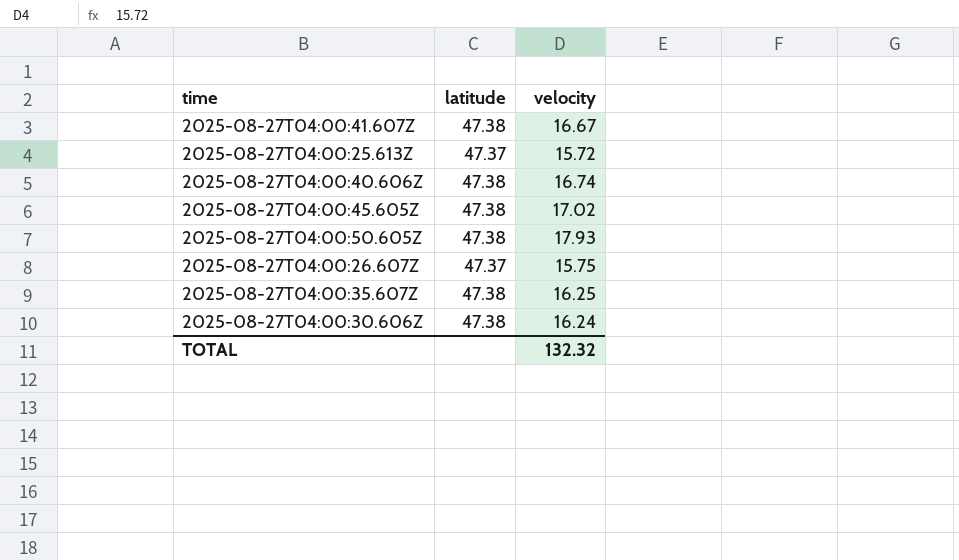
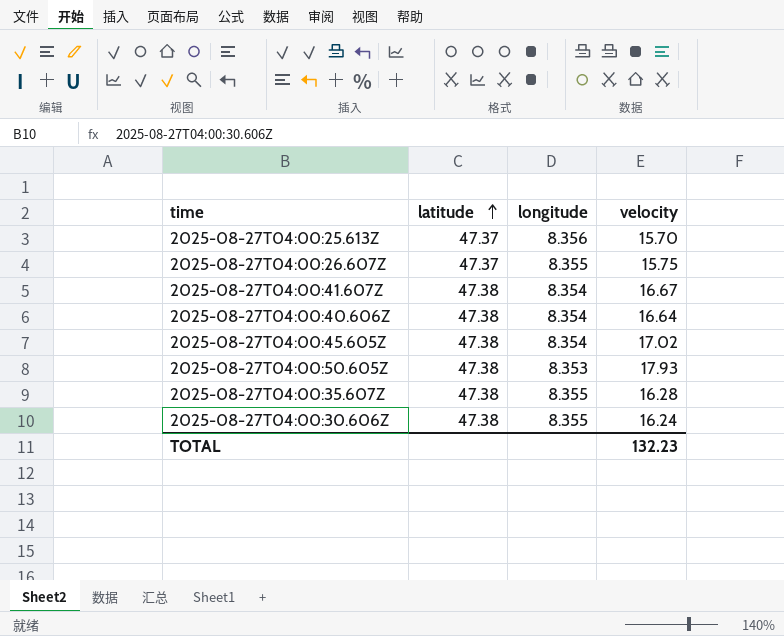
row order: none -> latitude ascending
column longitude | position: none -> 3
2025-08-27T04:00:25.613Z | velocity: 15.72 -> 15.70
2025-08-27T04:00:40.606Z | velocity: 16.74 -> 16.64
2025-08-27T04:00:35.607Z | velocity: 16.25 -> 16.28
TOTAL | velocity: 132.32 -> 132.23

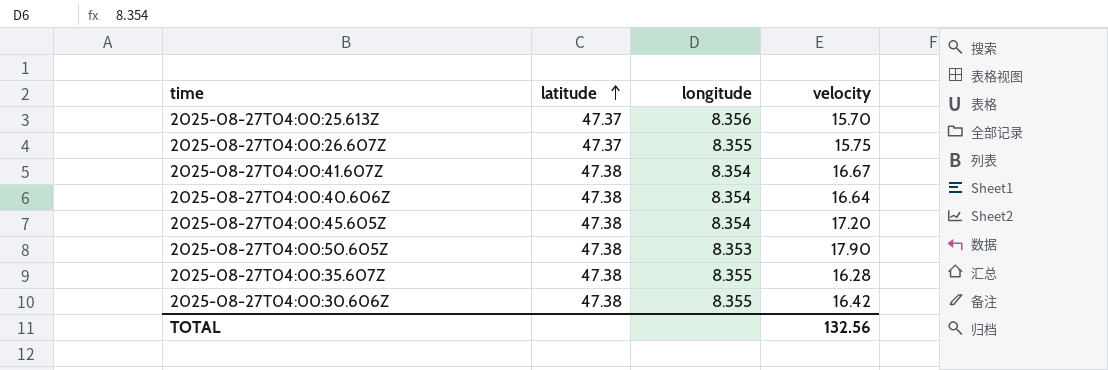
2025-08-27T04:00:45.605Z | velocity: 17.02 -> 17.20
2025-08-27T04:00:50.605Z | velocity: 17.93 -> 17.90
2025-08-27T04:00:30.606Z | velocity: 16.24 -> 16.42
TOTAL | velocity: 132.23 -> 132.56

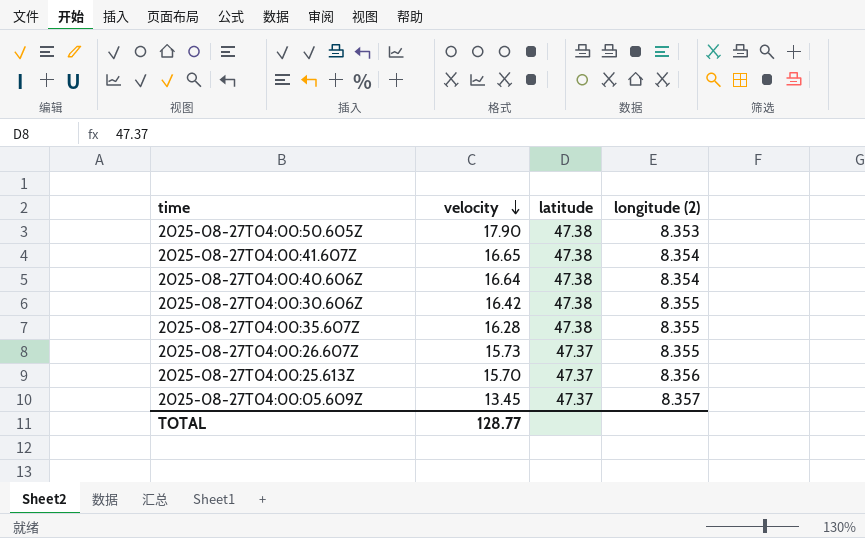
row order: latitude ascending -> velocity descending
column velocity | position: 4 -> 2
column name: longitude -> longitude (2)
row 2025-08-27T04:00:45.605Z: 47.38 | 8.354 | 17.20 -> none
2025-08-27T04:00:41.607Z | velocity: 16.67 -> 16.65
2025-08-27T04:00:26.607Z | velocity: 15.75 -> 15.73
row 2025-08-27T04:00:05.609Z: none -> 13.45 | 47.37 | 8.357
TOTAL | velocity: 132.56 -> 128.77

